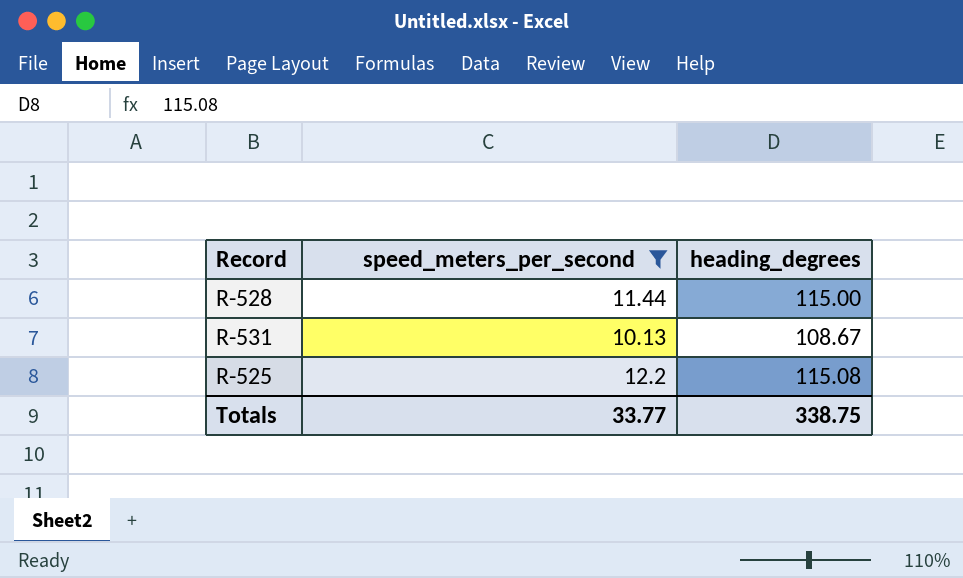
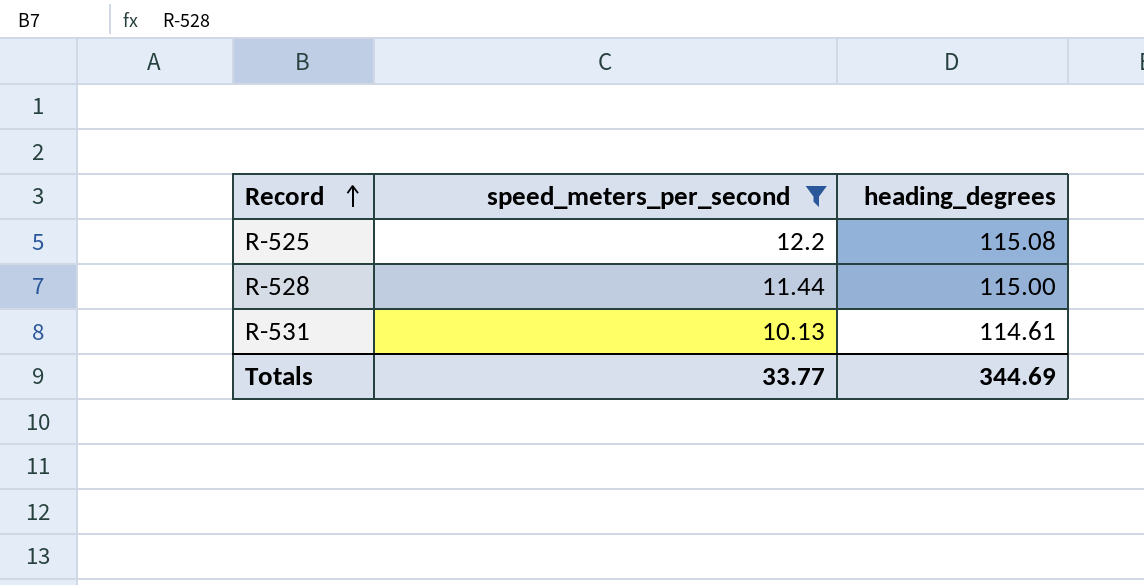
row order: none -> Record ascending
R-531 | heading_degrees: 108.67 -> 114.61
Totals | heading_degrees: 338.75 -> 344.69

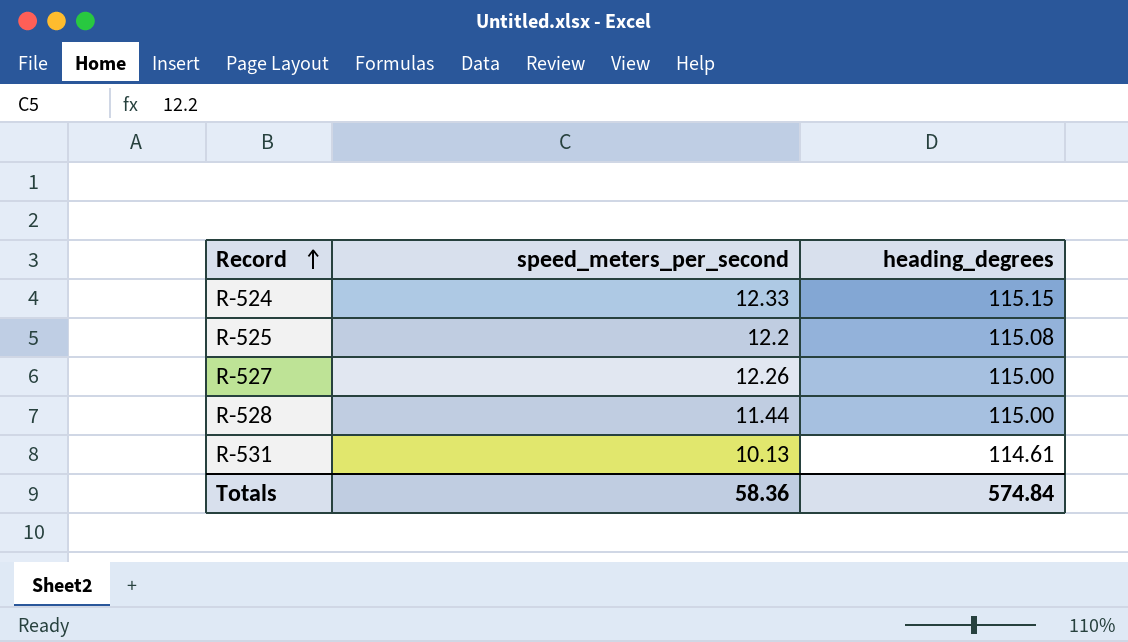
filter: speed_meters_per_second <= 12.2 -> none
Totals | speed_meters_per_second: 33.77 -> 58.36
Totals | heading_degrees: 344.69 -> 574.84

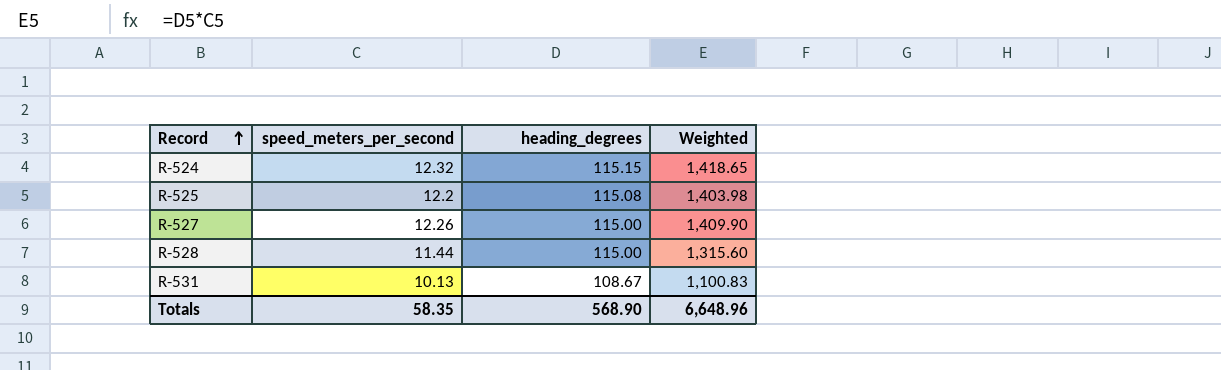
column Weighted | formula: none -> [speed_meters_per_second] * [heading_degrees]
R-524 | speed_meters_per_second: 12.33 -> 12.32
R-531 | heading_degrees: 114.61 -> 108.67
Totals | speed_meters_per_second: 58.36 -> 58.35
Totals | heading_degrees: 574.84 -> 568.90

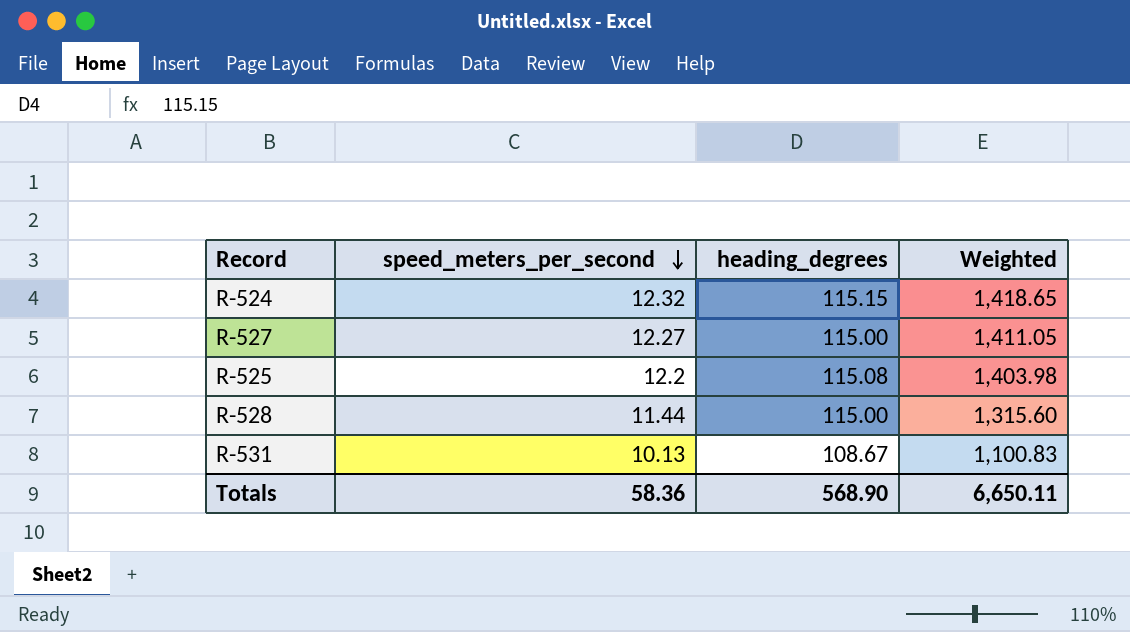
row order: Record ascending -> speed_meters_per_second descending
R-527 | speed_meters_per_second: 12.26 -> 12.27
R-527 | Weighted: 1,409.90 -> 1,411.05
Totals | speed_meters_per_second: 58.35 -> 58.36
Totals | Weighted: 6,648.96 -> 6,650.11

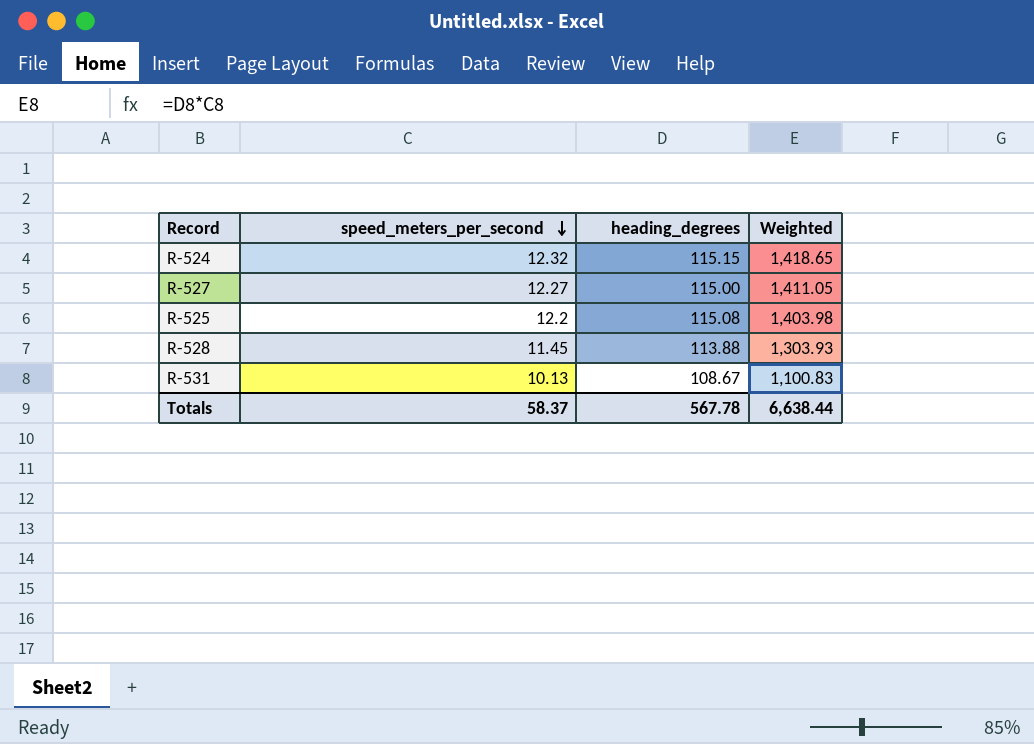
R-528 | speed_meters_per_second: 11.44 -> 11.45
R-528 | heading_degrees: 115.00 -> 113.88
R-528 | Weighted: 1,315.60 -> 1,303.93
Totals | speed_meters_per_second: 58.36 -> 58.37
Totals | heading_degrees: 568.90 -> 567.78
Totals | Weighted: 6,650.11 -> 6,638.44

